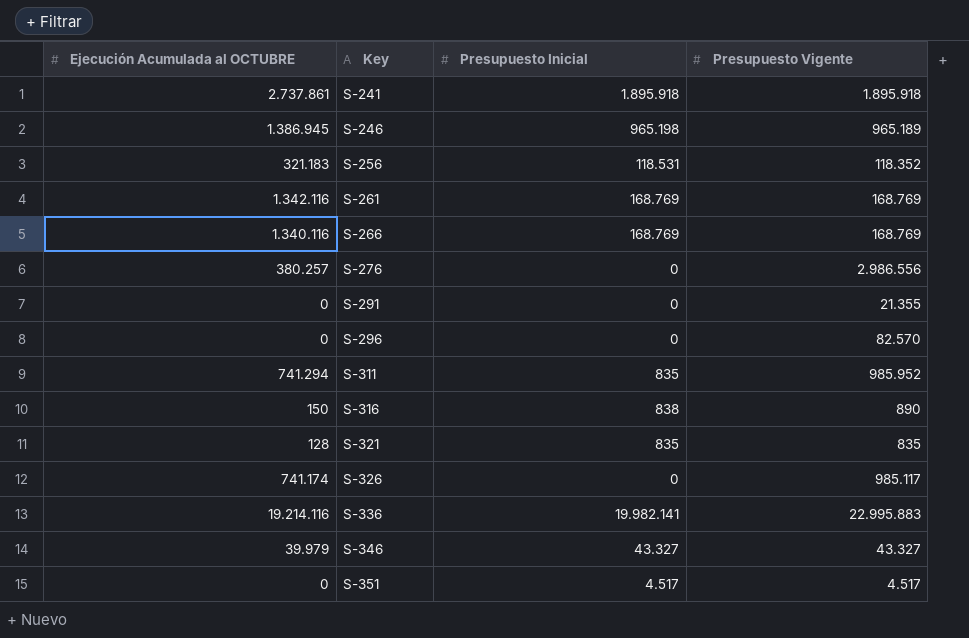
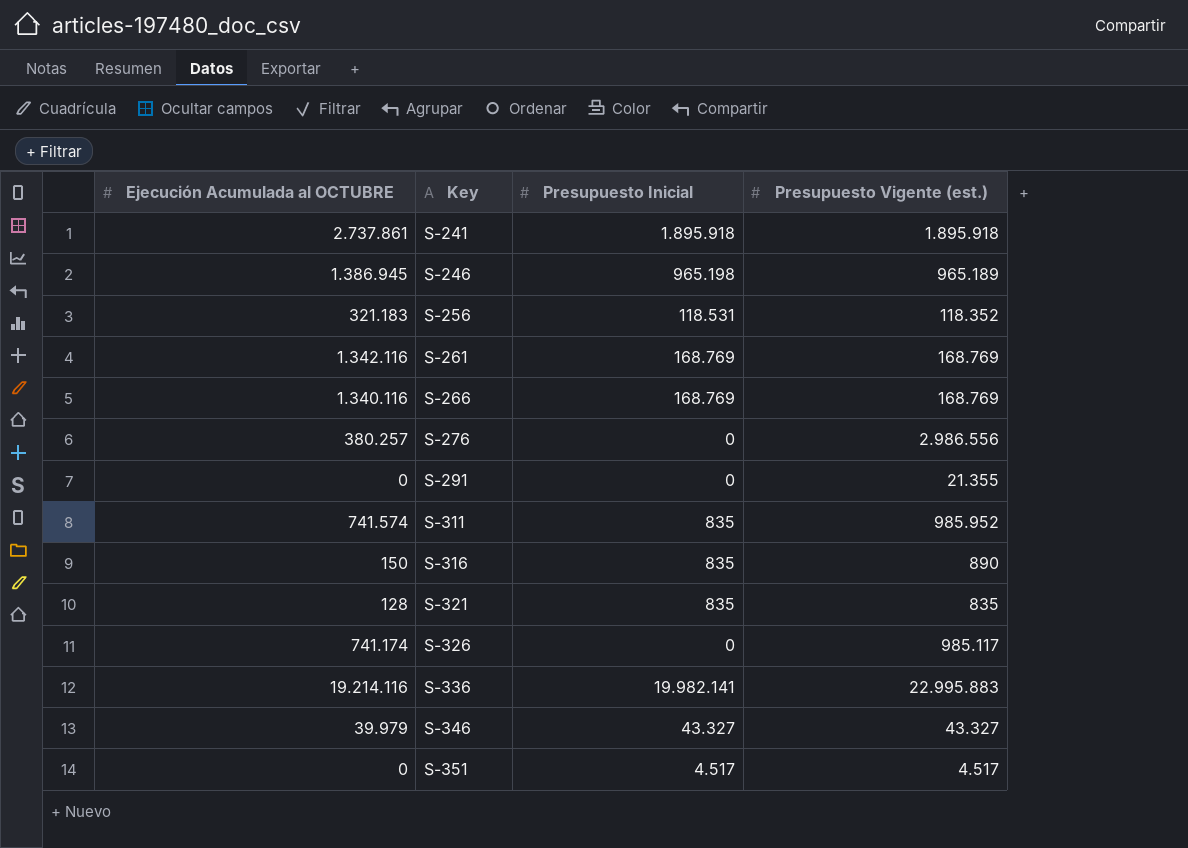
column name: Presupuesto Vigente -> Presupuesto Vigente (est.)
row S-296: 0 | 0 | 82.570 -> none
S-311 | Ejecución Acumulada al OCTUBRE: 741.294 -> 741.574
S-316 | Presupuesto Inicial: 838 -> 835

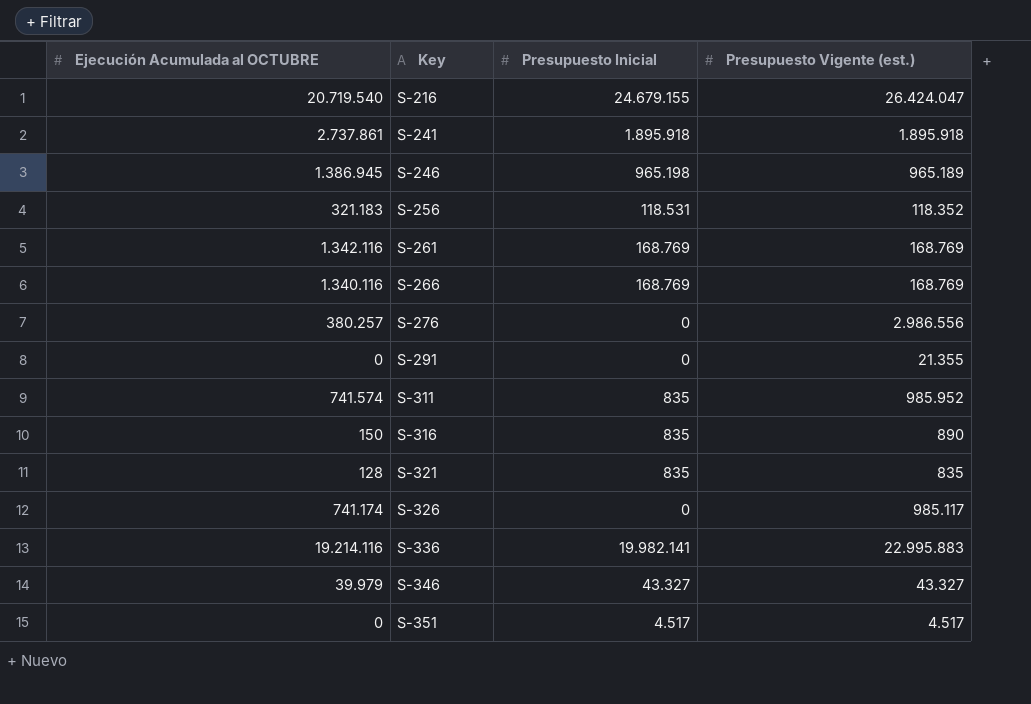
row S-216: none -> 20.719.540 | 24.679.155 | 26.424.047

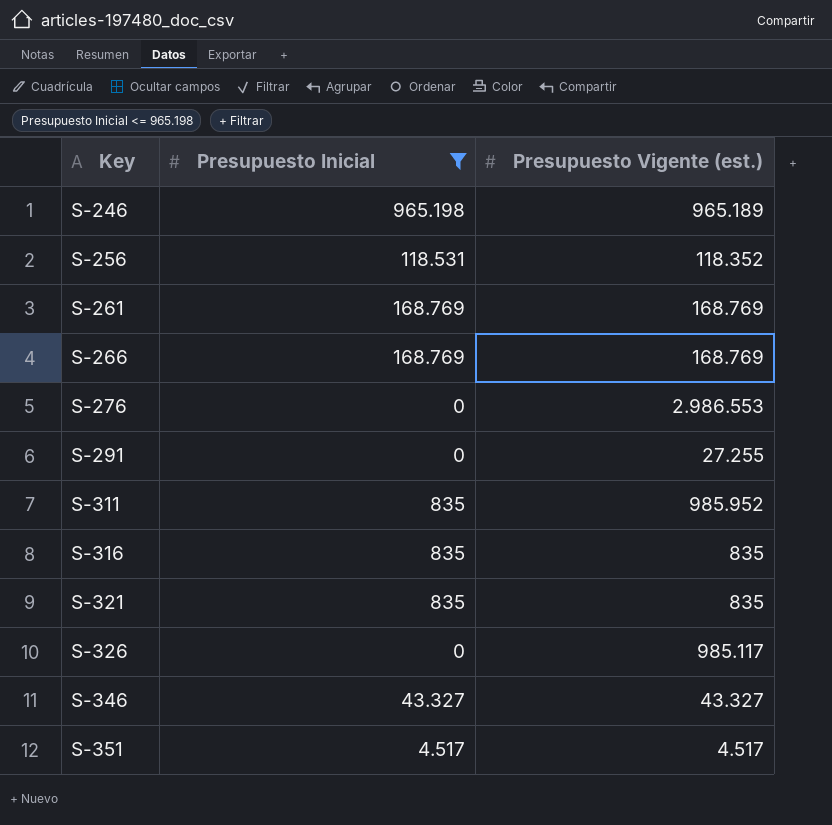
filter: none -> Presupuesto Inicial <= 965.198
column Ejecución Acumulada al OCTUBRE | position: 1 -> none
S-276 | Presupuesto Vigente (est.): 2.986.556 -> 2.986.553
S-291 | Presupuesto Vigente (est.): 21.355 -> 27.255
S-316 | Presupuesto Vigente (est.): 890 -> 835

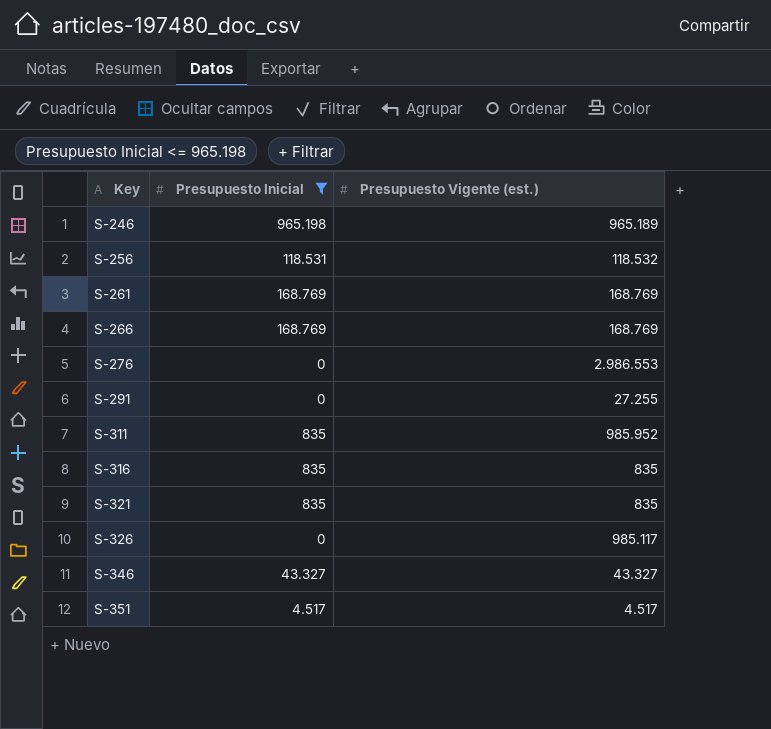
S-256 | Presupuesto Vigente (est.): 118.352 -> 118.532

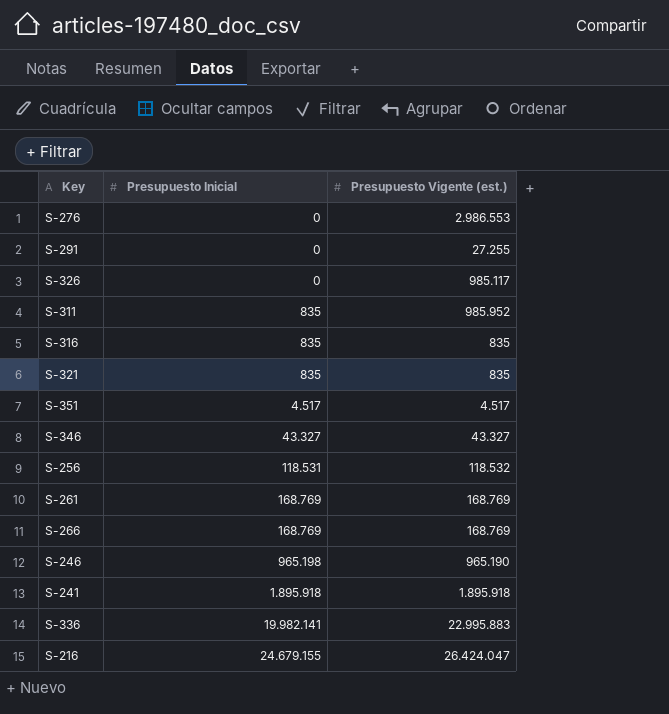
filter: Presupuesto Inicial <= 965.198 -> none
row order: Key ascending -> Presupuesto Inicial ascending
S-246 | Presupuesto Vigente (est.): 965.189 -> 965.190

